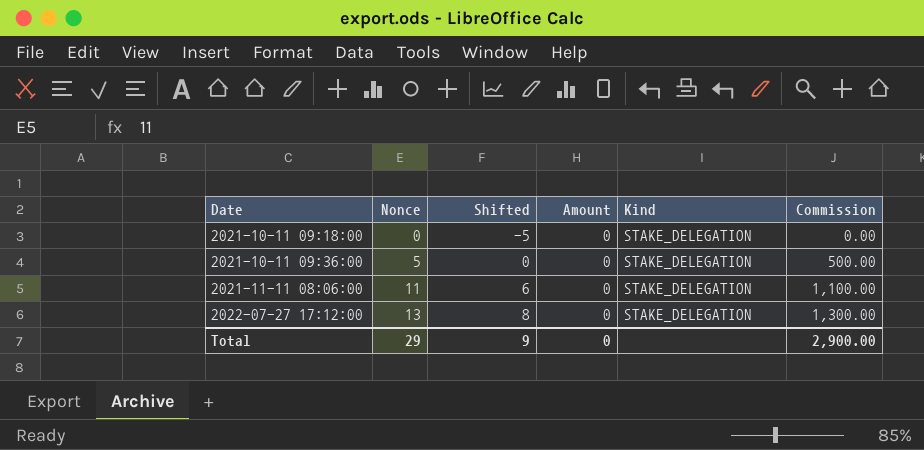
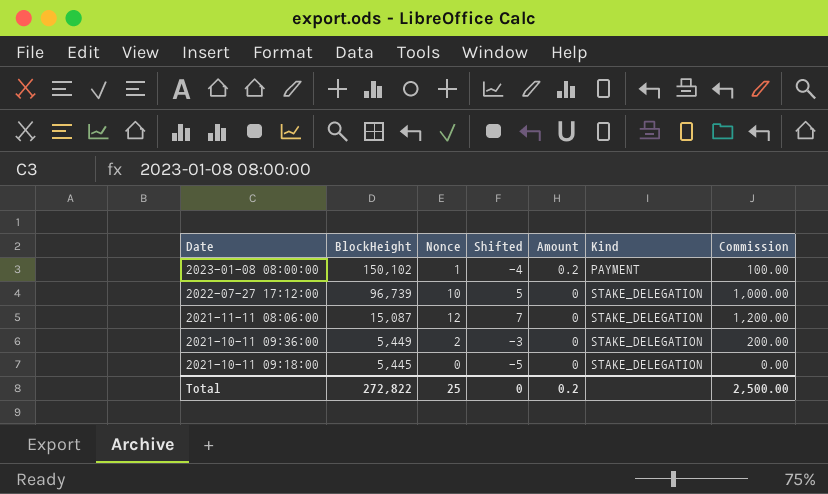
row order: Date ascending -> Date descending
column BlockHeight | position: none -> 2
row 2023-01-08 08:00:00: none -> 150,102 | 1 | -4 | 0.2 | PAYMENT | 100.00
2022-07-27 17:12:00 | Nonce: 13 -> 10
2022-07-27 17:12:00 | Shifted: 8 -> 5
2022-07-27 17:12:00 | Commission: 1,300.00 -> 1,000.00
2021-11-11 08:06:00 | Nonce: 11 -> 12
2021-11-11 08:06:00 | Shifted: 6 -> 7
2021-11-11 08:06:00 | Commission: 1,100.00 -> 1,200.00
2021-10-11 09:36:00 | Nonce: 5 -> 2
2021-10-11 09:36:00 | Shifted: 0 -> -3
2021-10-11 09:36:00 | Commission: 500.00 -> 200.00
Total | Nonce: 29 -> 25
Total | Shifted: 9 -> 0
Total | Amount: 0 -> 0.2
Total | Commission: 2,900.00 -> 2,500.00

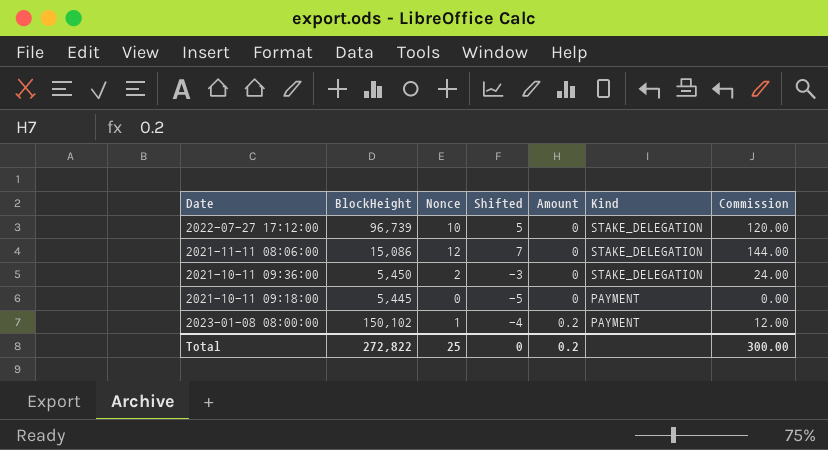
row order: Date descending -> Amount ascending
column Commission | formula: [Nonce] * 100 -> [Nonce] * 12
2021-11-11 08:06:00 | BlockHeight: 15,087 -> 15,086
2021-10-11 09:36:00 | BlockHeight: 5,449 -> 5,450
2021-10-11 09:18:00 | Kind: STAKE_DELEGATION -> PAYMENT
Total | Commission: 2,500.00 -> 300.00

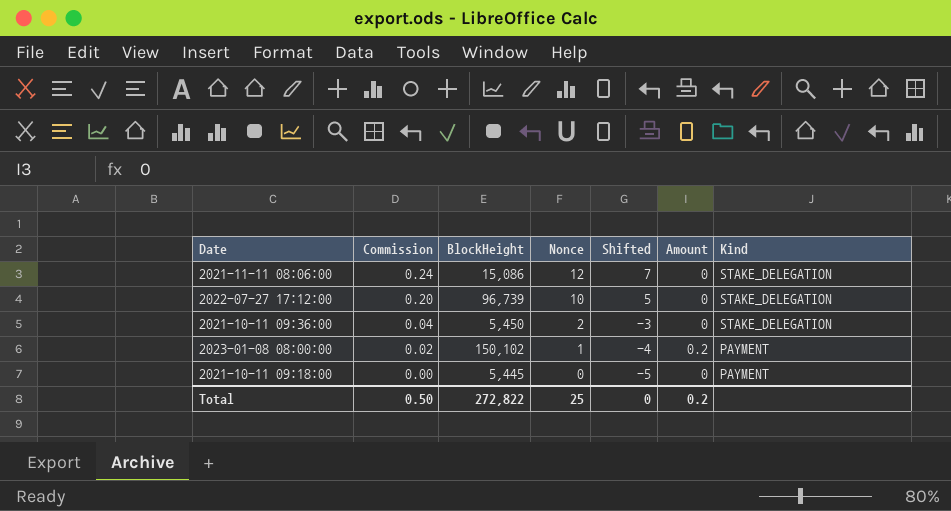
row order: Amount ascending -> Commission descending
column Commission | formula: [Nonce] * 12 -> [Nonce] * 0.02
column Commission | position: 7 -> 2
Total | Commission: 300.00 -> 0.50

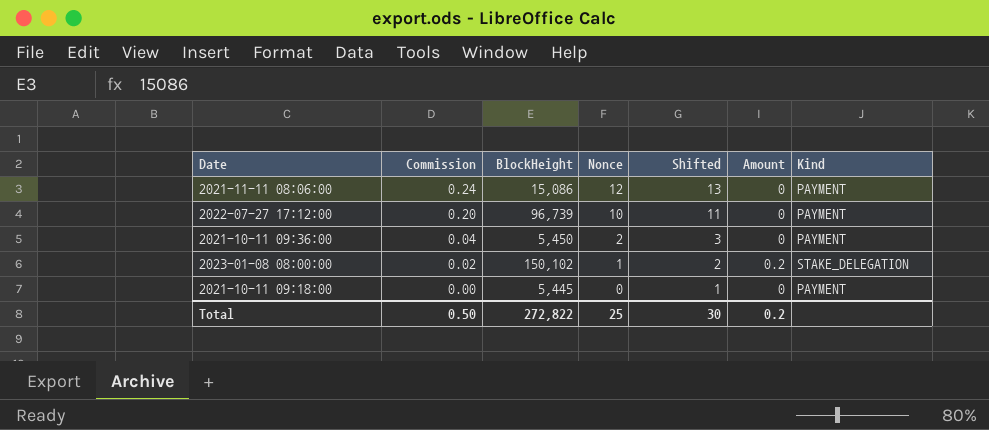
column Shifted | formula: [Nonce] - 5 -> [Nonce] + 1
2021-11-11 08:06:00 | Kind: STAKE_DELEGATION -> PAYMENT
2022-07-27 17:12:00 | Kind: STAKE_DELEGATION -> PAYMENT
2021-10-11 09:36:00 | Kind: STAKE_DELEGATION -> PAYMENT
2023-01-08 08:00:00 | Kind: PAYMENT -> STAKE_DELEGATION
Total | Shifted: 0 -> 30

